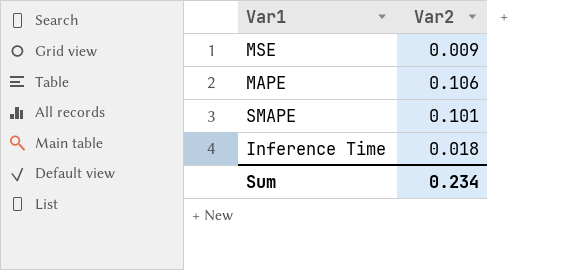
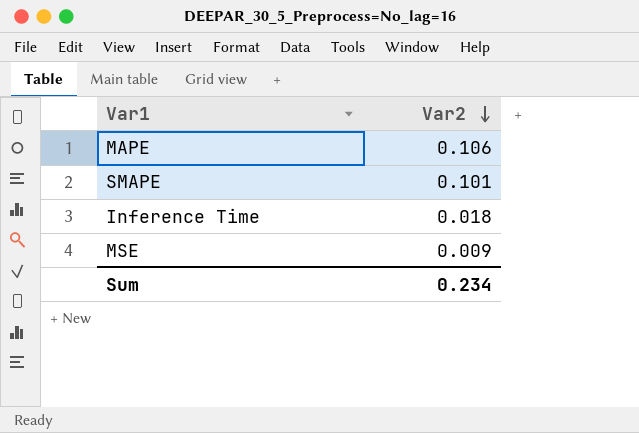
row order: none -> Var2 descending

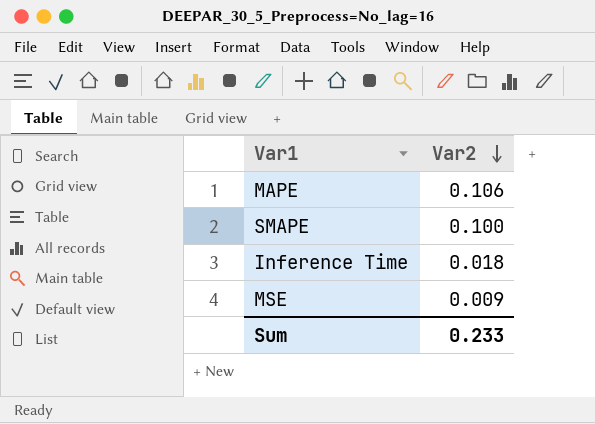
SMAPE | Var2: 0.101 -> 0.100
Sum | Var2: 0.234 -> 0.233

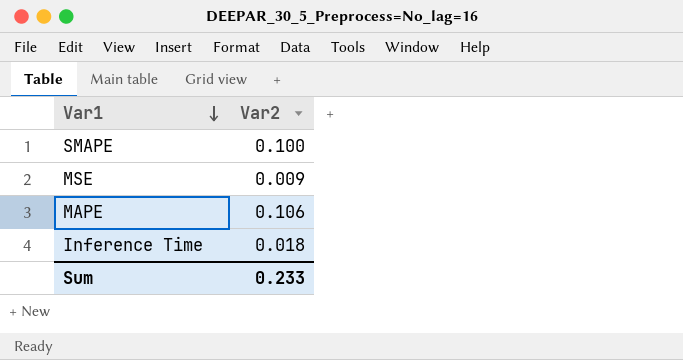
row order: Var2 descending -> Var1 descending

